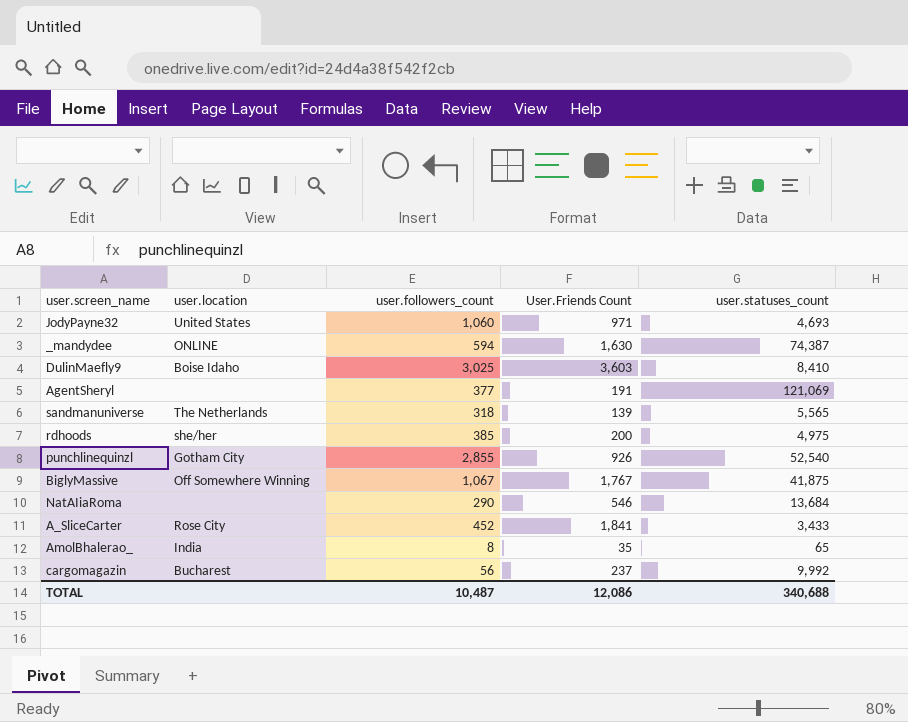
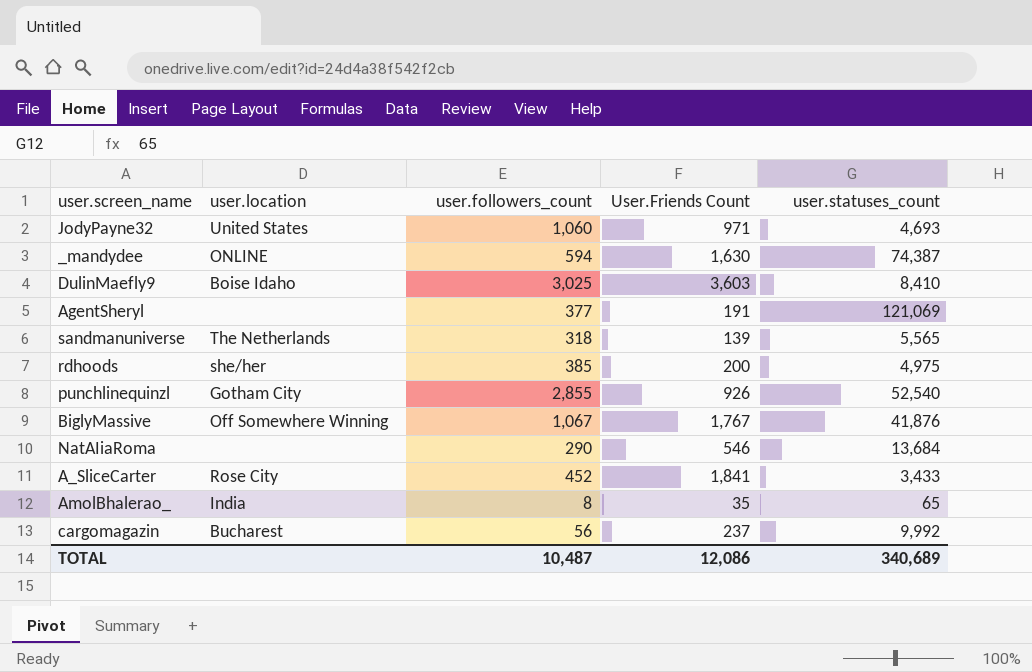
BiglyMassive | user.statuses_count: 41,875 -> 41,876
TOTAL | user.statuses_count: 340,688 -> 340,689

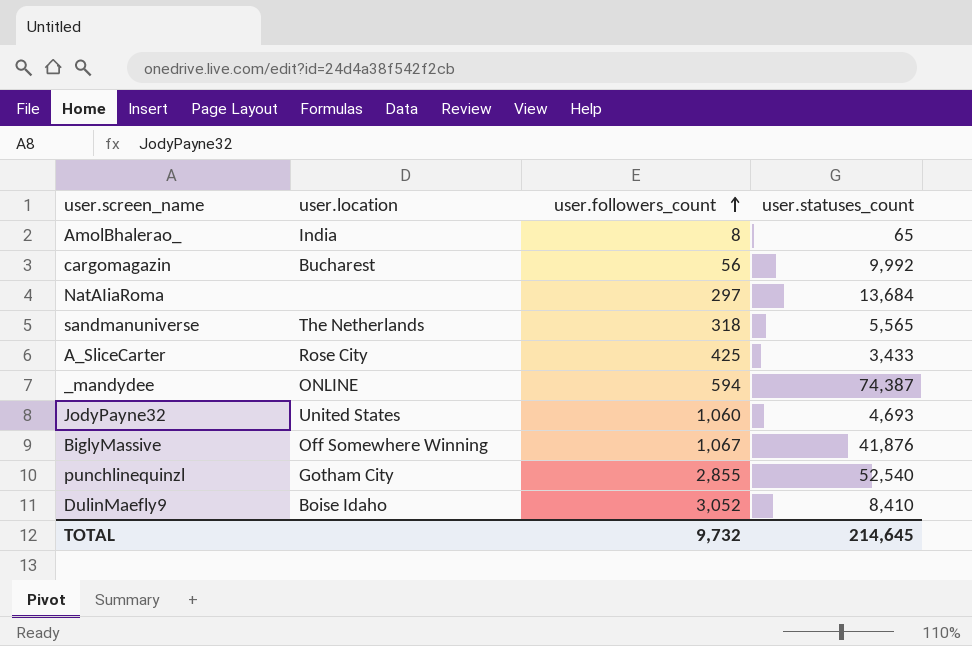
row order: none -> user.followers_count ascending
column User.Friends Count | position: 4 -> none
row AgentSheryl: none | 377 | 191 | 121,069 -> none
row rdhoods: she/her | 385 | 200 | 4,975 -> none
NatAIiaRoma | user.followers_count: 290 -> 297
A_SliceCarter | user.followers_count: 452 -> 425
DulinMaefly9 | user.followers_count: 3,025 -> 3,052
TOTAL | user.followers_count: 10,487 -> 9,732
TOTAL | user.statuses_count: 340,689 -> 214,645

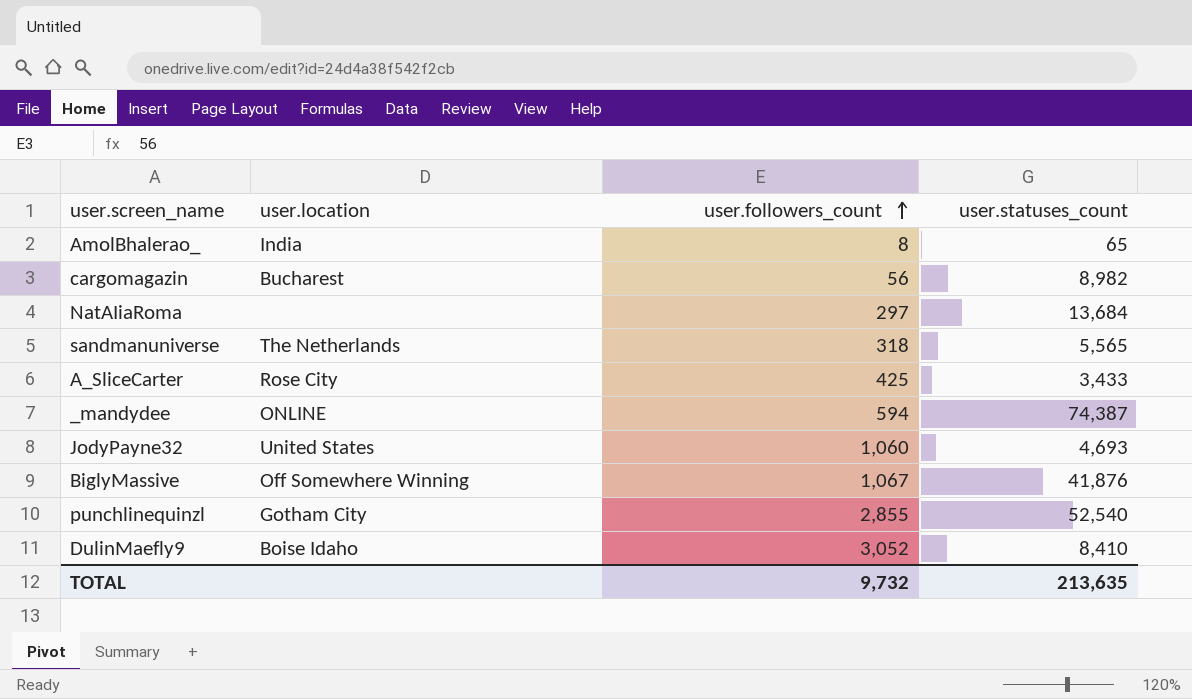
cargomagazin | user.statuses_count: 9,992 -> 8,982
TOTAL | user.statuses_count: 214,645 -> 213,635

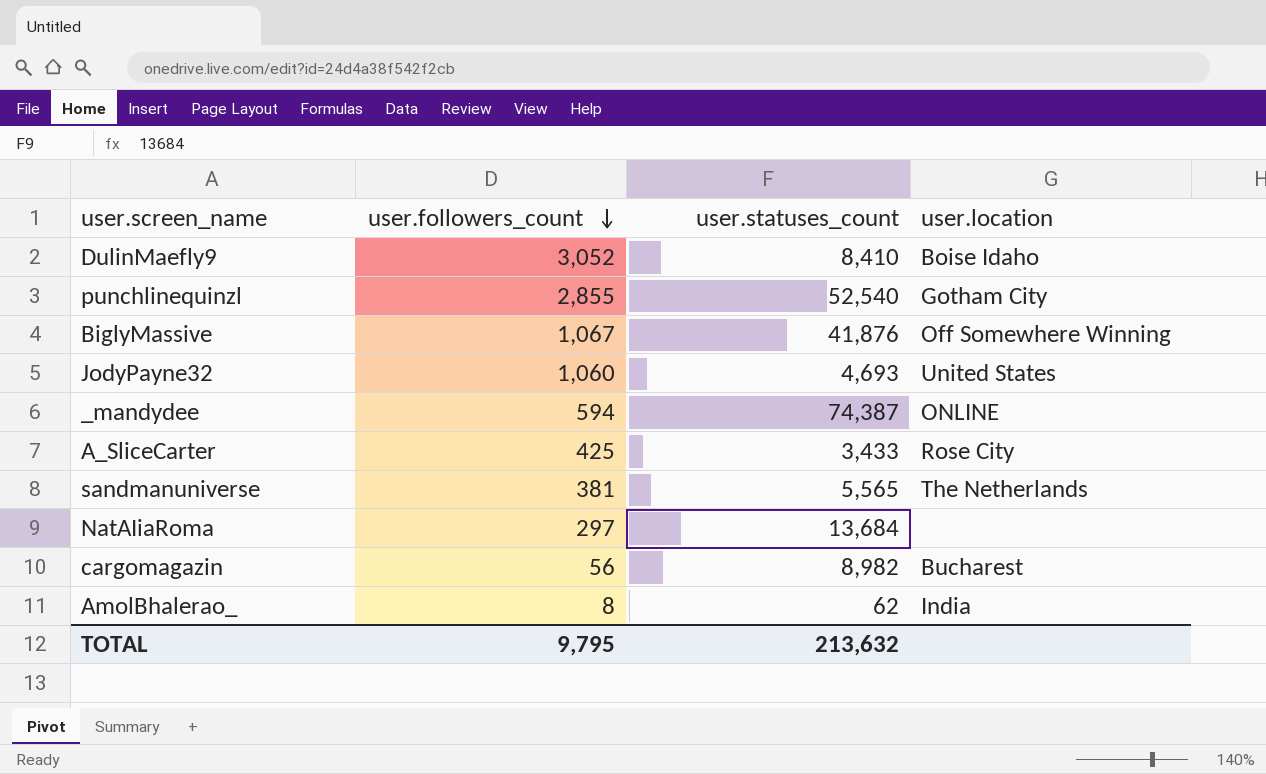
row order: user.followers_count ascending -> user.followers_count descending
column user.location | position: 2 -> 4
sandmanuniverse | user.followers_count: 318 -> 381
AmolBhalerao_ | user.statuses_count: 65 -> 62
TOTAL | user.followers_count: 9,732 -> 9,795
TOTAL | user.statuses_count: 213,635 -> 213,632

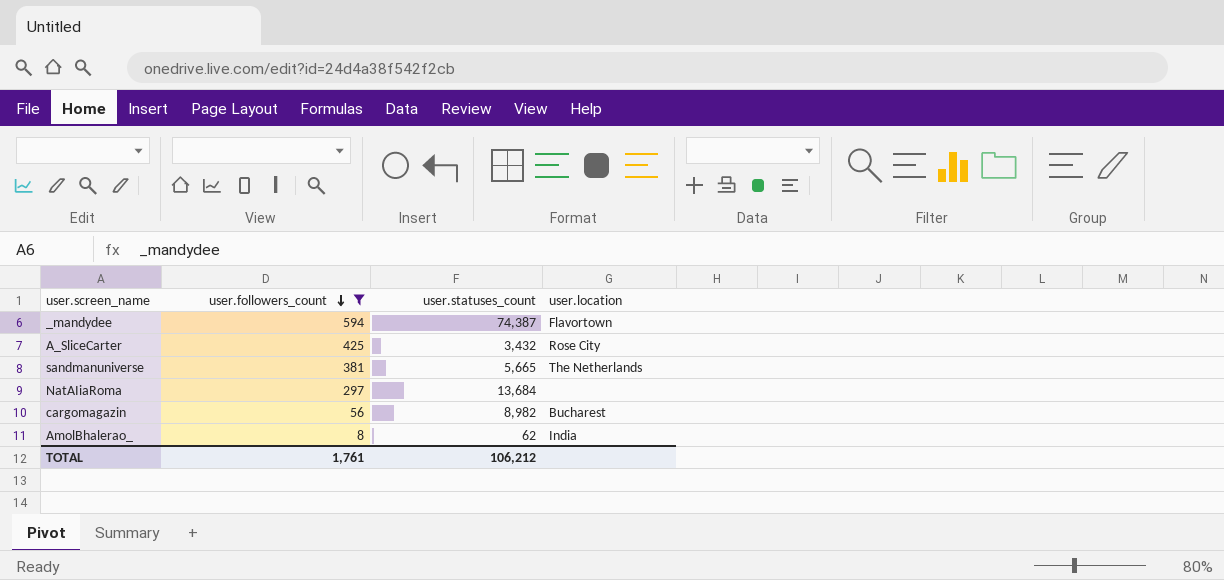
filter: none -> user.followers_count <= 594
_mandydee | user.location: ONLINE -> Flavortown
A_SliceCarter | user.statuses_count: 3,433 -> 3,432
sandmanuniverse | user.statuses_count: 5,565 -> 5,665
TOTAL | user.followers_count: 9,795 -> 1,761
TOTAL | user.statuses_count: 213,632 -> 106,212

